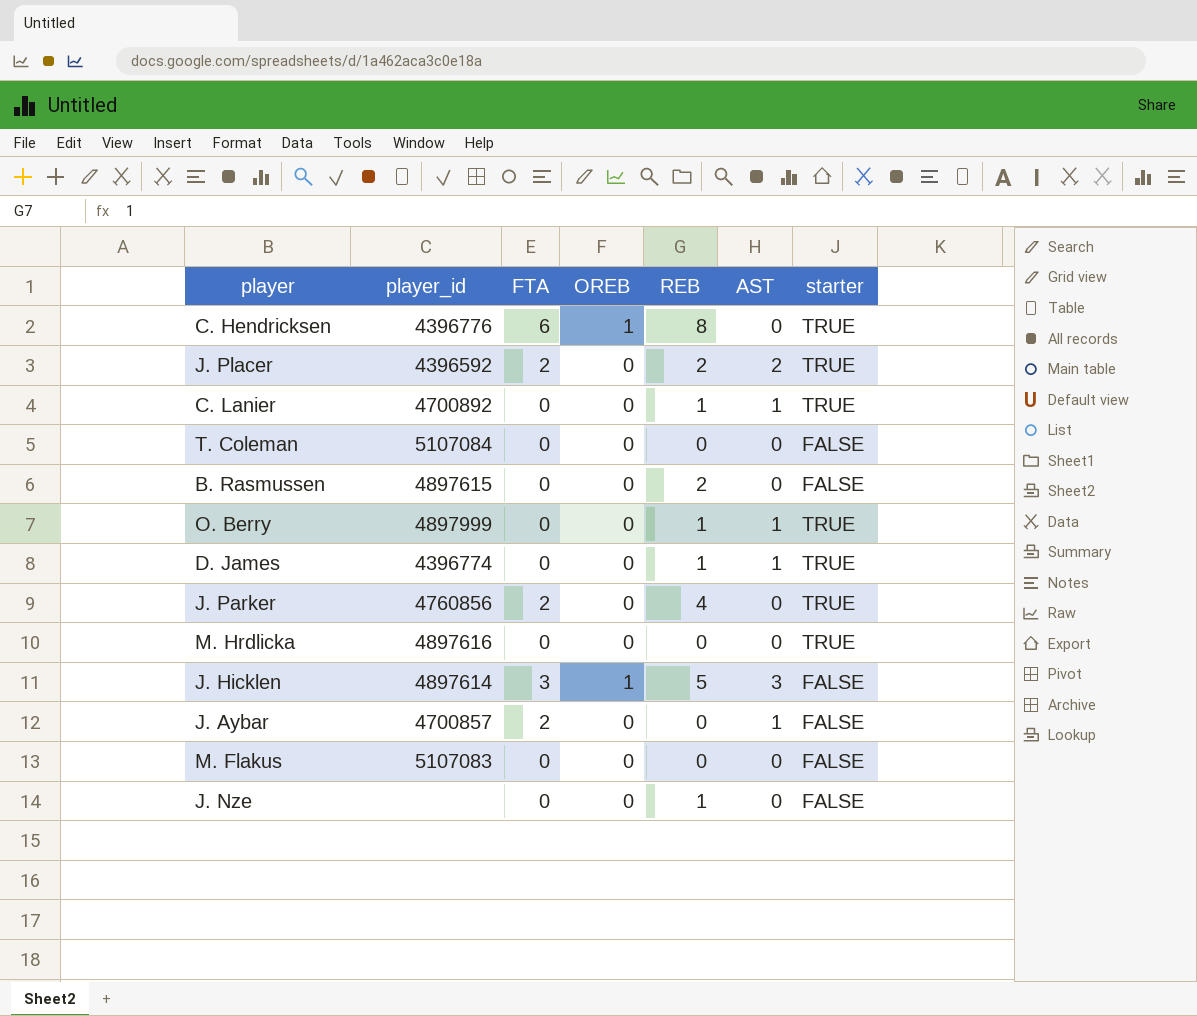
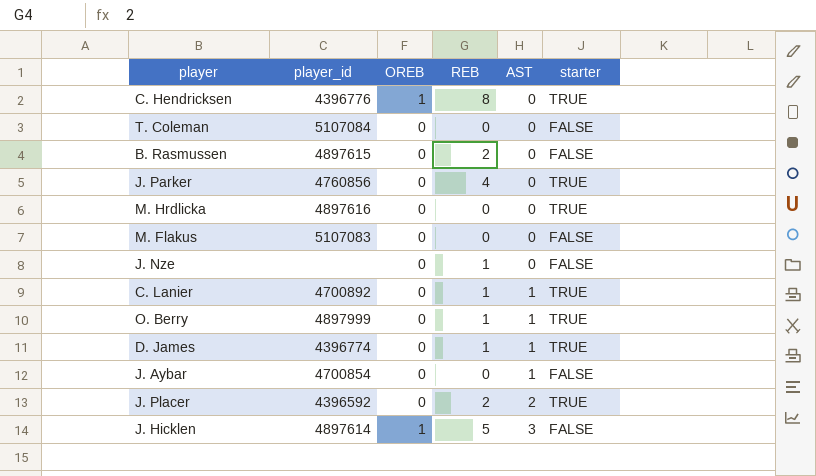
row order: none -> AST ascending
column FTA | position: 3 -> none
J. Aybar | player_id: 4700857 -> 4700854

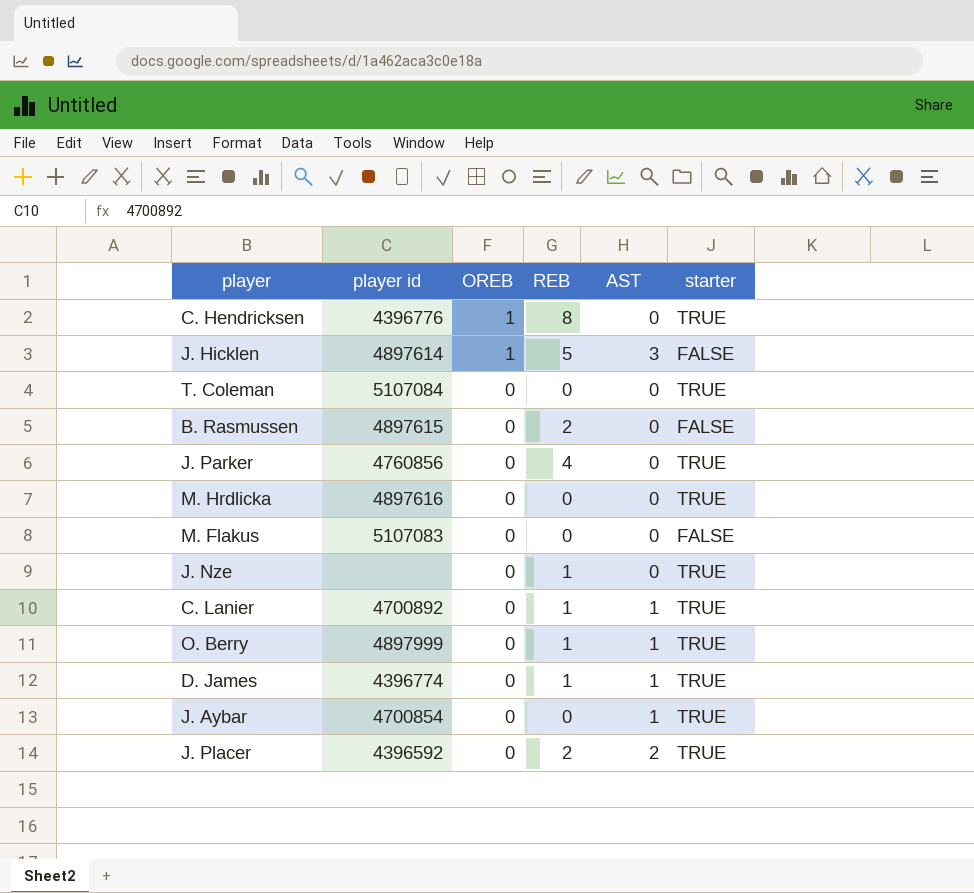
row order: AST ascending -> OREB descending
column name: player_id -> player id
T. Coleman | starter: FALSE -> TRUE
J. Nze | starter: FALSE -> TRUE
J. Aybar | starter: FALSE -> TRUE

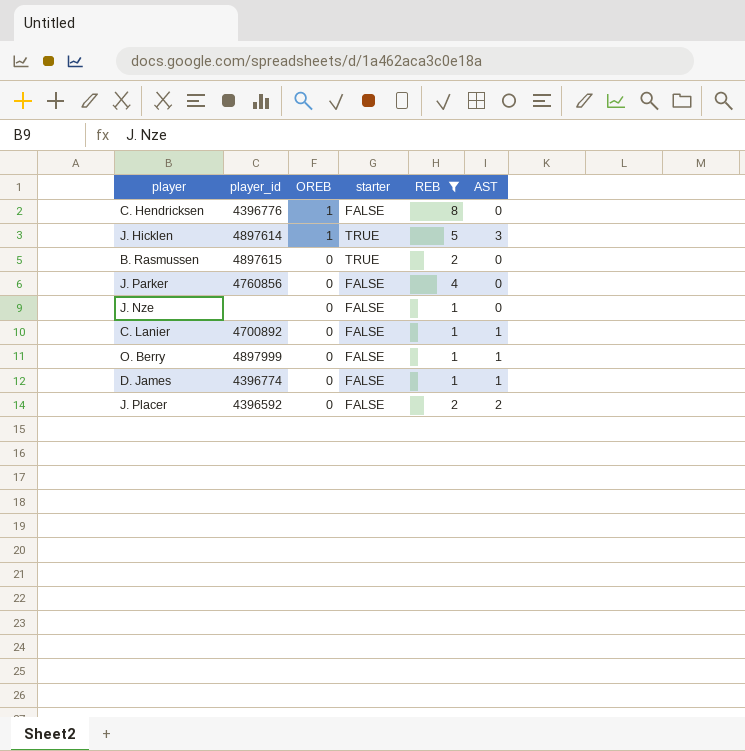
filter: none -> REB != 0
column name: player id -> player_id
column starter | position: 6 -> 4
C. Hendricksen | starter: TRUE -> FALSE
J. Hicklen | starter: FALSE -> TRUE
B. Rasmussen | starter: FALSE -> TRUE
J. Parker | starter: TRUE -> FALSE
J. Nze | starter: TRUE -> FALSE
C. Lanier | starter: TRUE -> FALSE
O. Berry | starter: TRUE -> FALSE
D. James | starter: TRUE -> FALSE
J. Placer | starter: TRUE -> FALSE

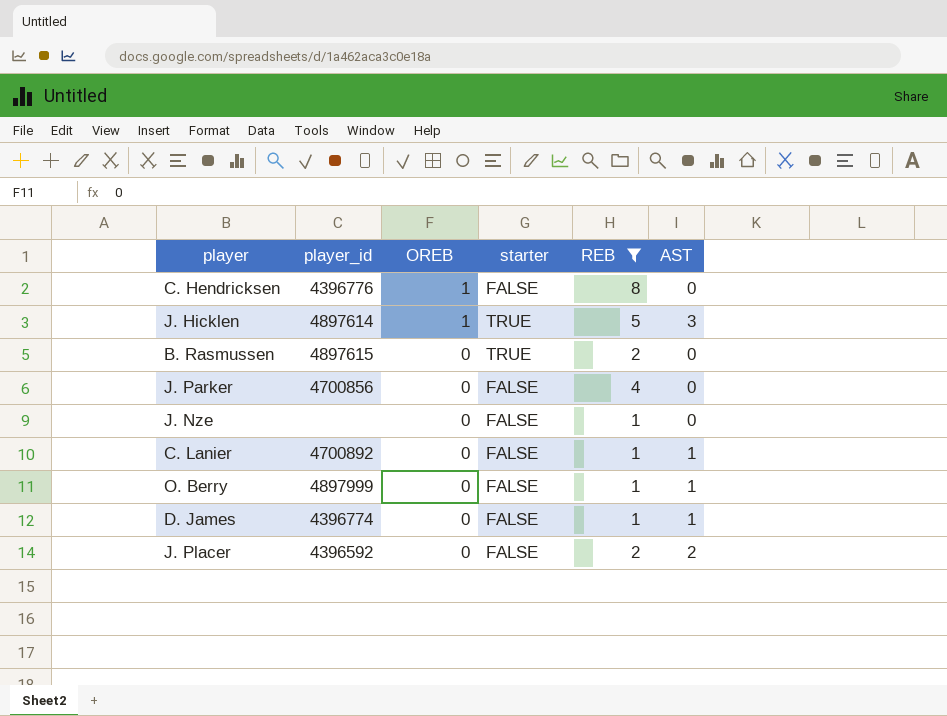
J. Parker | player_id: 4760856 -> 4700856

